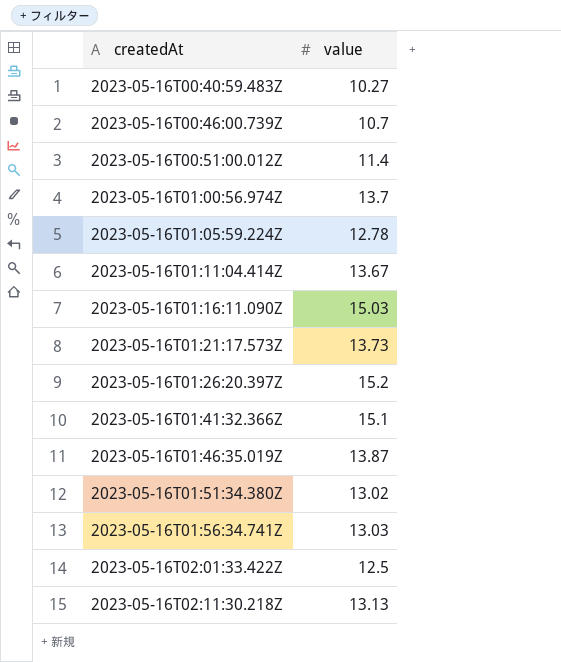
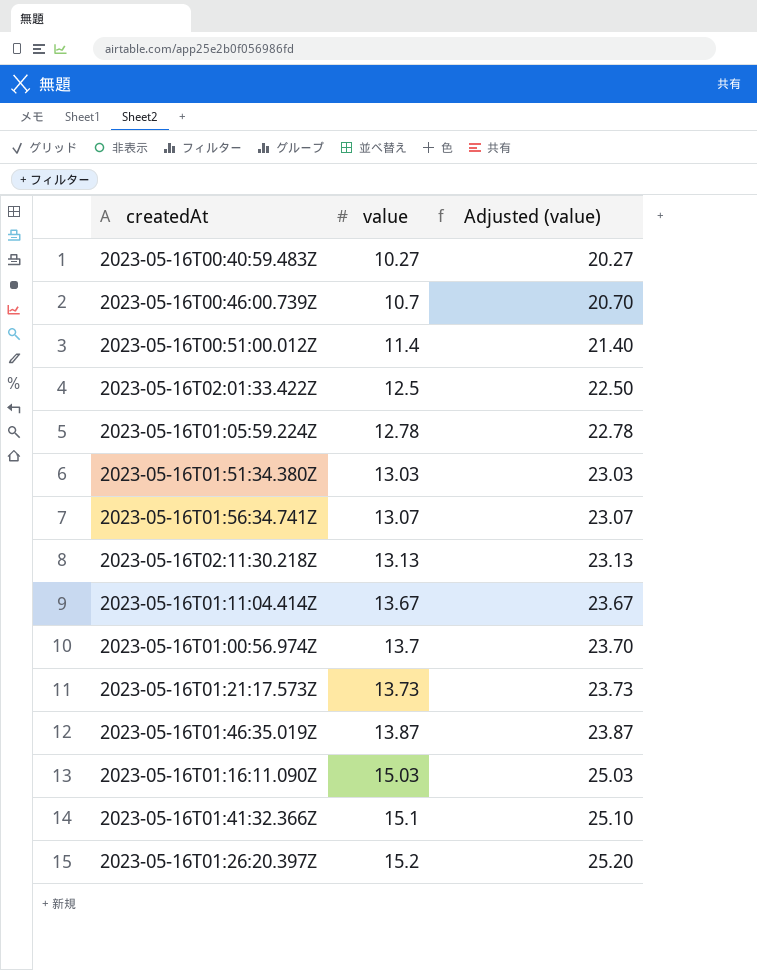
row order: createdAt ascending -> value ascending
column Adjusted (value) | formula: none -> [value] + 10
2023-05-16T01:51:34.380Z | value: 13.02 -> 13.03
2023-05-16T01:56:34.741Z | value: 13.03 -> 13.07

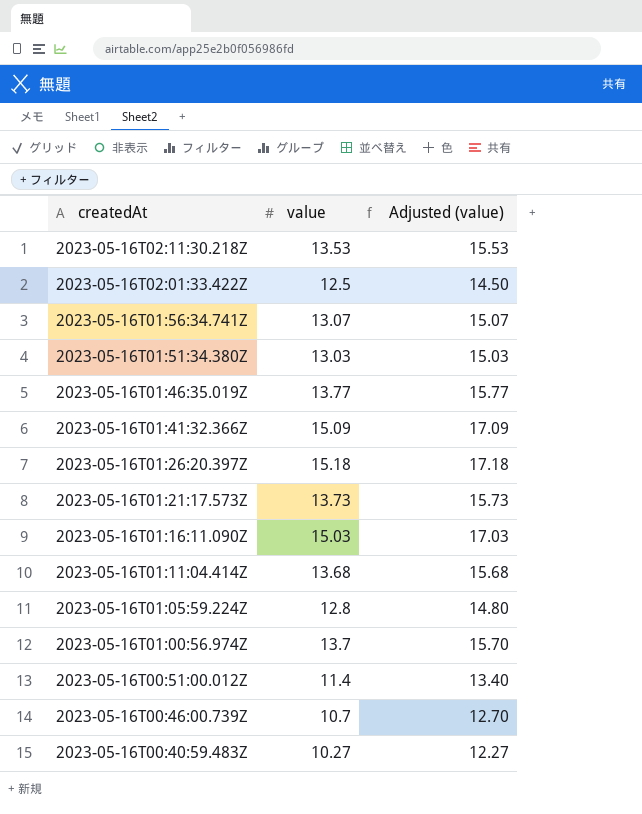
row order: value ascending -> createdAt descending
column Adjusted (value) | formula: [value] + 10 -> [value] + 2
2023-05-16T02:11:30.218Z | value: 13.13 -> 13.53
2023-05-16T01:46:35.019Z | value: 13.87 -> 13.77
2023-05-16T01:41:32.366Z | value: 15.1 -> 15.09
2023-05-16T01:26:20.397Z | value: 15.2 -> 15.18
2023-05-16T01:11:04.414Z | value: 13.67 -> 13.68
2023-05-16T01:05:59.224Z | value: 12.78 -> 12.8

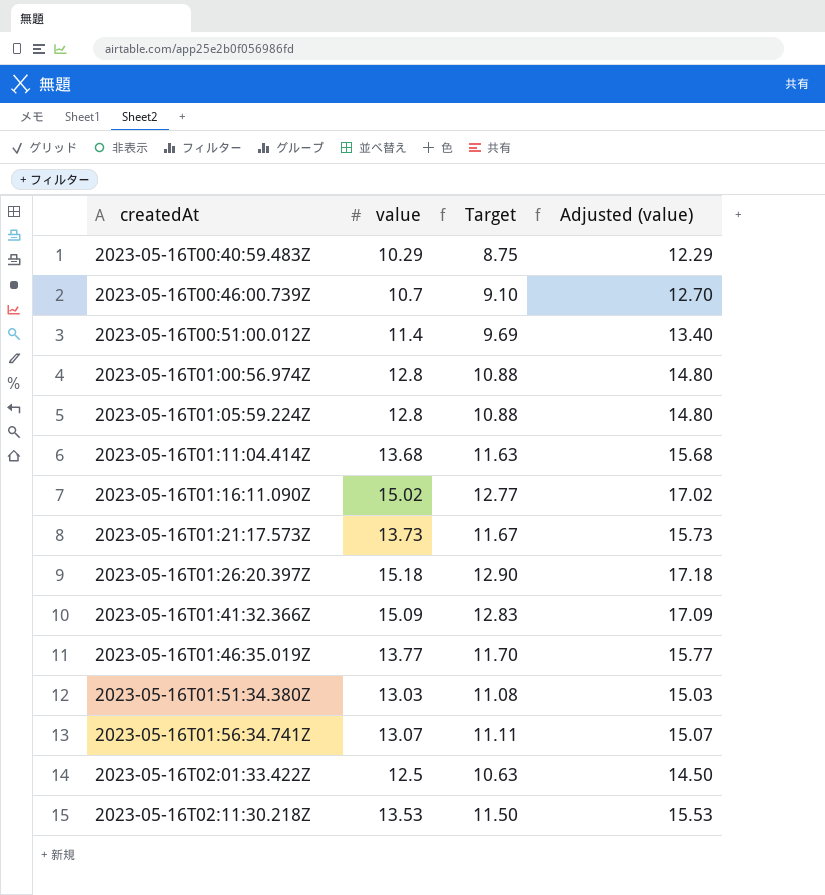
row order: createdAt descending -> createdAt ascending
column Target | formula: none -> [value] * 0.85
2023-05-16T00:40:59.483Z | value: 10.27 -> 10.29
2023-05-16T00:40:59.483Z | Adjusted (value): 12.27 -> 12.29
2023-05-16T01:00:56.974Z | value: 13.7 -> 12.8
2023-05-16T01:00:56.974Z | Adjusted (value): 15.70 -> 14.80
2023-05-16T01:16:11.090Z | value: 15.03 -> 15.02
2023-05-16T01:16:11.090Z | Adjusted (value): 17.03 -> 17.02

